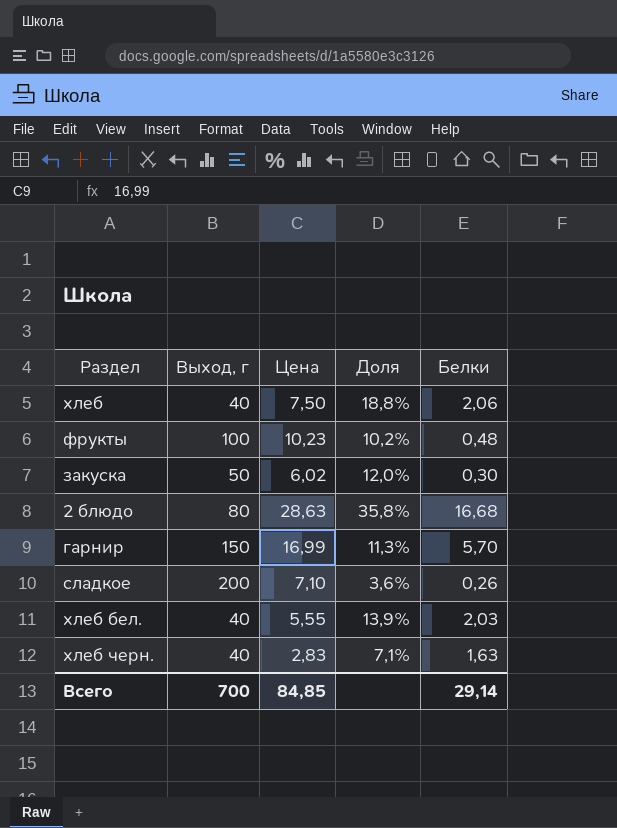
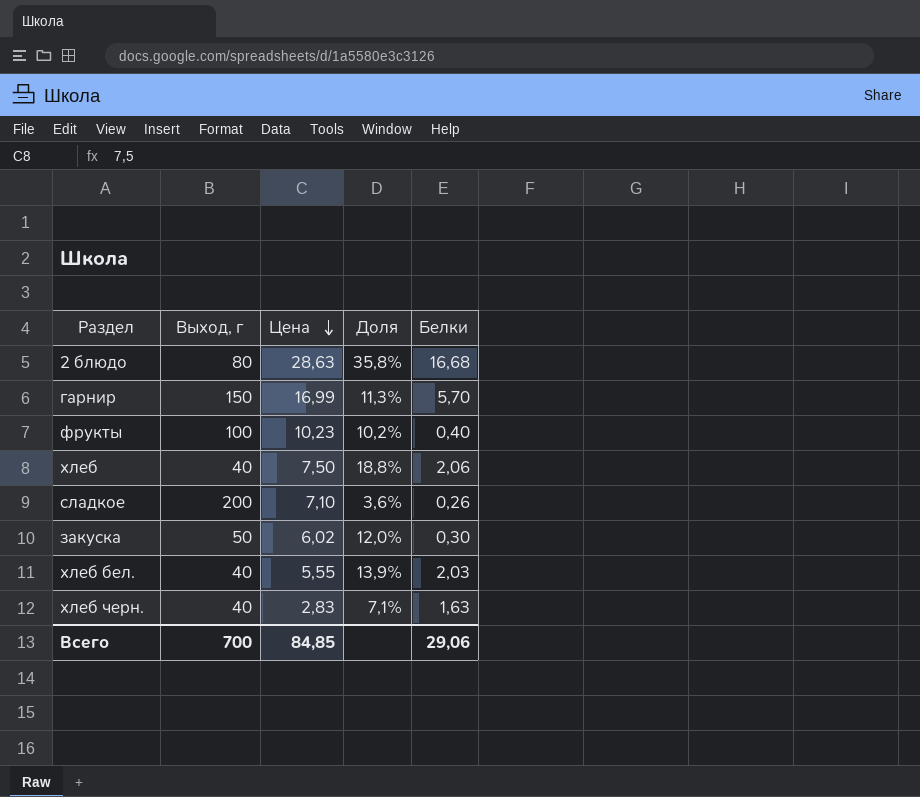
row order: none -> Цена descending
фрукты | Белки: 0,48 -> 0,40
Всего | Белки: 29,14 -> 29,06

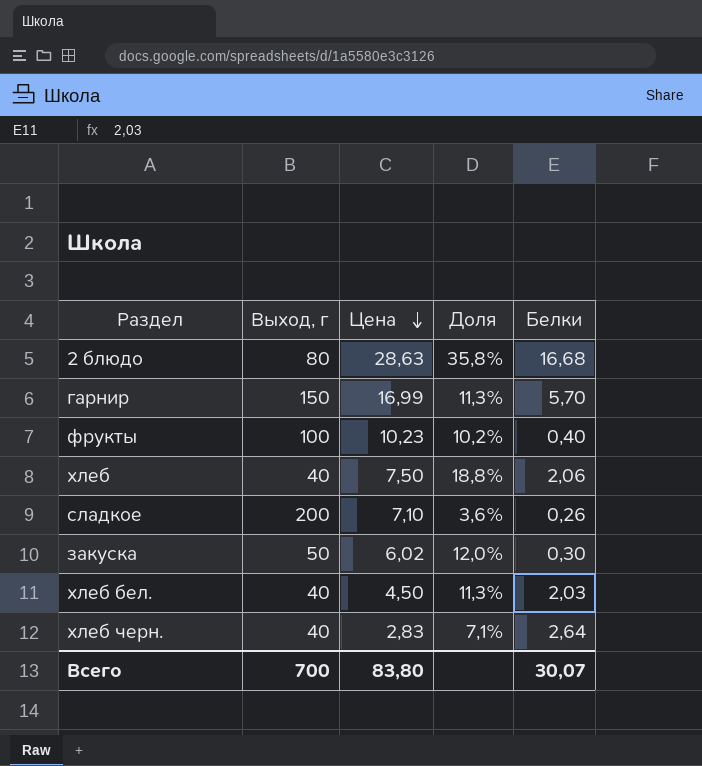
хлеб бел. | Цена: 5,55 -> 4,50
хлеб бел. | Доля: 13,9% -> 11,3%
хлеб черн. | Белки: 1,63 -> 2,64
Всего | Цена: 84,85 -> 83,80
Всего | Белки: 29,06 -> 30,07

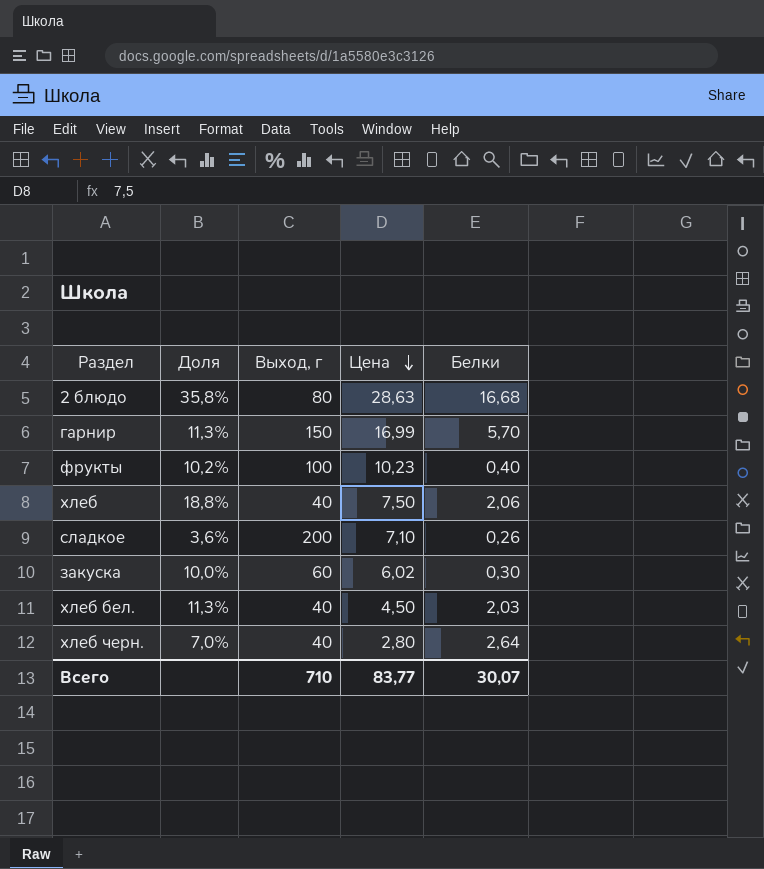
column Доля | position: 4 -> 2
закуска | Доля: 12,0% -> 10,0%
закуска | Выход, г: 50 -> 60
хлеб черн. | Доля: 7,1% -> 7,0%
хлеб черн. | Цена: 2,83 -> 2,80
Всего | Выход, г: 700 -> 710
Всего | Цена: 83,80 -> 83,77

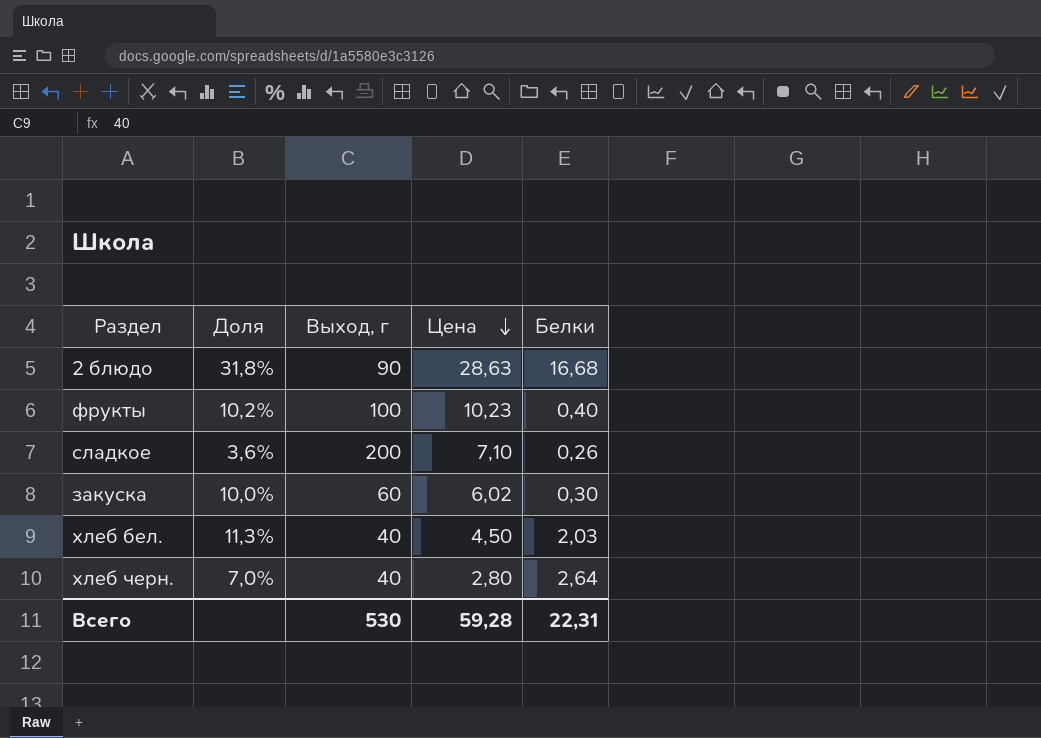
row гарнир: 11,3% | 150 | 16,99 | 5,70 -> none
row хлеб: 18,8% | 40 | 7,50 | 2,06 -> none
2 блюдо | Доля: 35,8% -> 31,8%
2 блюдо | Выход, г: 80 -> 90
Всего | Выход, г: 710 -> 530
Всего | Цена: 83,77 -> 59,28
Всего | Белки: 30,07 -> 22,31

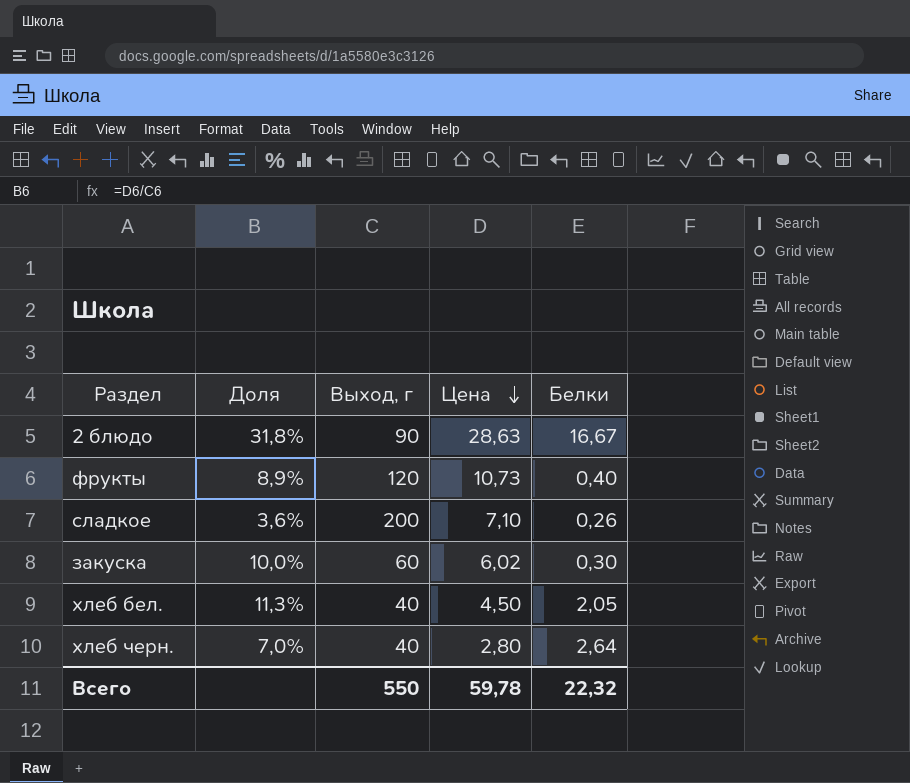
2 блюдо | Белки: 16,68 -> 16,67
фрукты | Доля: 10,2% -> 8,9%
фрукты | Выход, г: 100 -> 120
фрукты | Цена: 10,23 -> 10,73
хлеб бел. | Белки: 2,03 -> 2,05
Всего | Выход, г: 530 -> 550
Всего | Цена: 59,28 -> 59,78
Всего | Белки: 22,31 -> 22,32

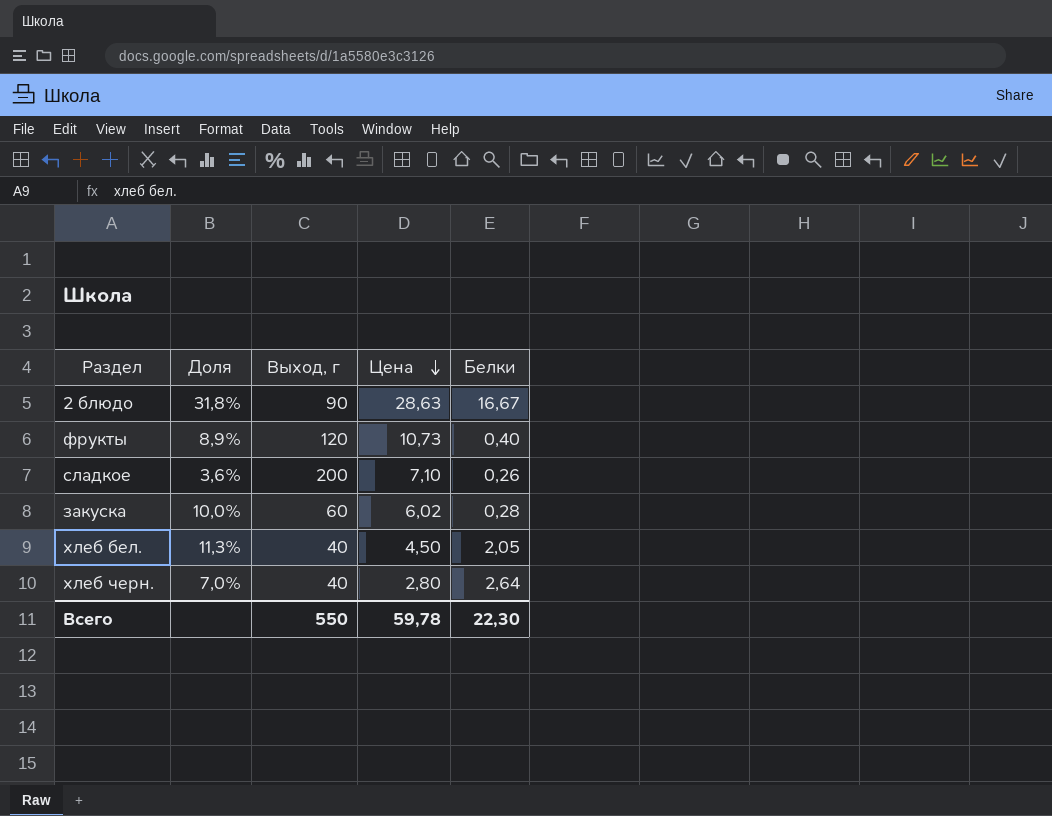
закуска | Белки: 0,30 -> 0,28
Всего | Белки: 22,32 -> 22,30

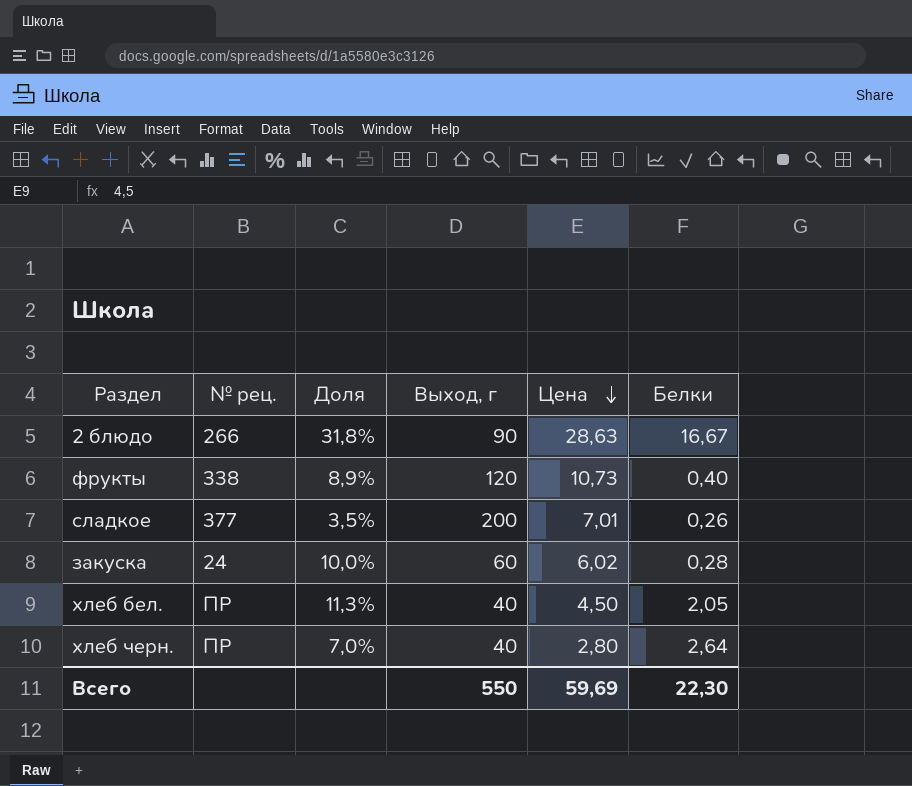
column № рец. | position: none -> 2
сладкое | Доля: 3,6% -> 3,5%
сладкое | Цена: 7,10 -> 7,01
Всего | Цена: 59,78 -> 59,69

